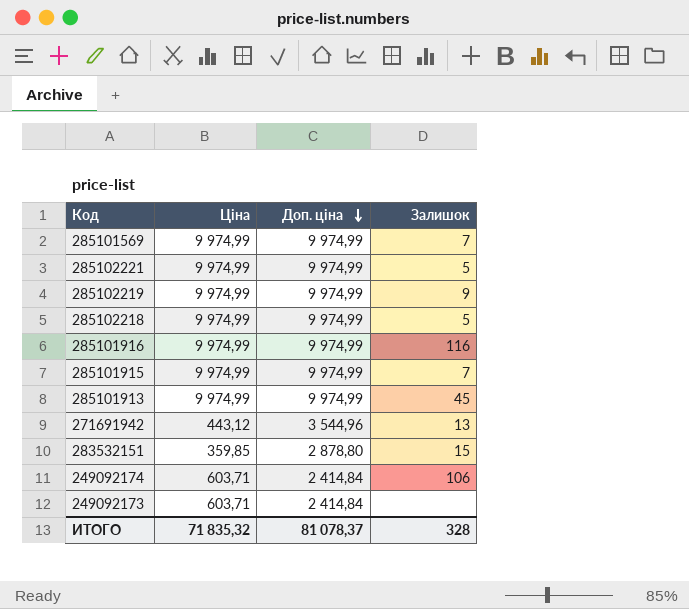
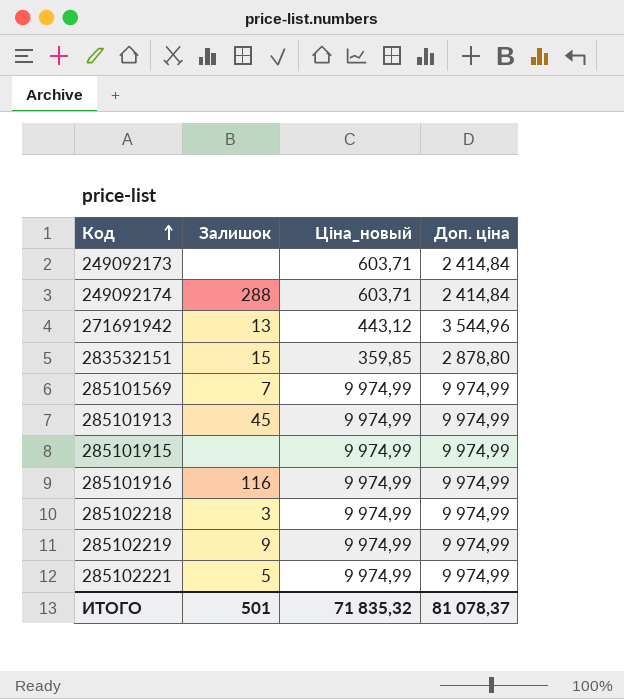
row order: Доп. ціна descending -> Код ascending
column Залишок | position: 4 -> 2
column name: Ціна -> Ціна_новый
249092174 | Залишок: 106 -> 288
285101915 | Залишок: 7 -> none
285102218 | Залишок: 5 -> 3
ИТОГО | Залишок: 328 -> 501

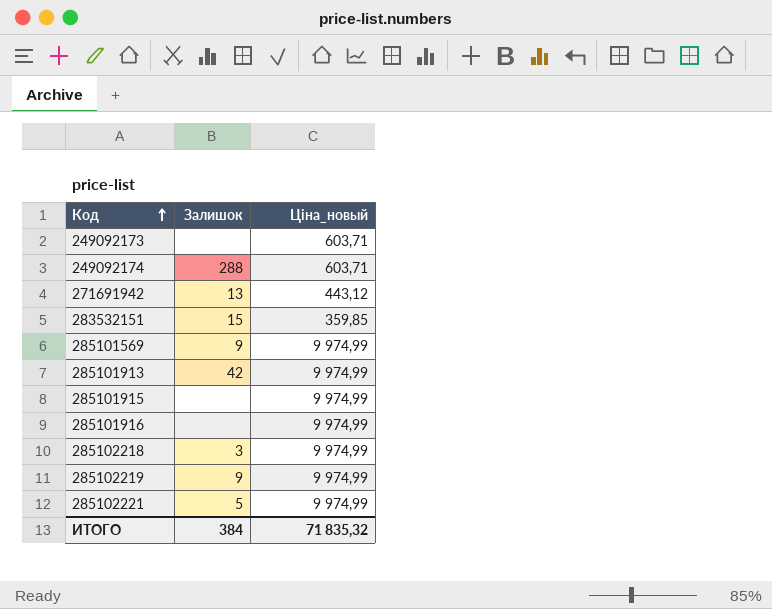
column Доп. ціна | position: 4 -> none
285101569 | Залишок: 7 -> 9
285101913 | Залишок: 45 -> 42
285101916 | Залишок: 116 -> none
ИТОГО | Залишок: 501 -> 384

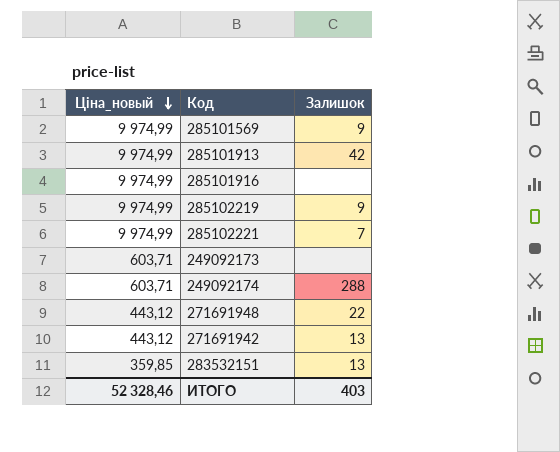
row order: Код ascending -> Ціна_новый descending
column Ціна_новый | position: 3 -> 1
row 285101915: none | 9 974,99 -> none
row 285102218: 3 | 9 974,99 -> none
285102221 | Залишок: 5 -> 7
row 271691948: none -> 443,12 | 22
283532151 | Залишок: 15 -> 13
ИТОГО | Ціна_новый: 71 835,32 -> 52 328,46
ИТОГО | Залишок: 384 -> 403

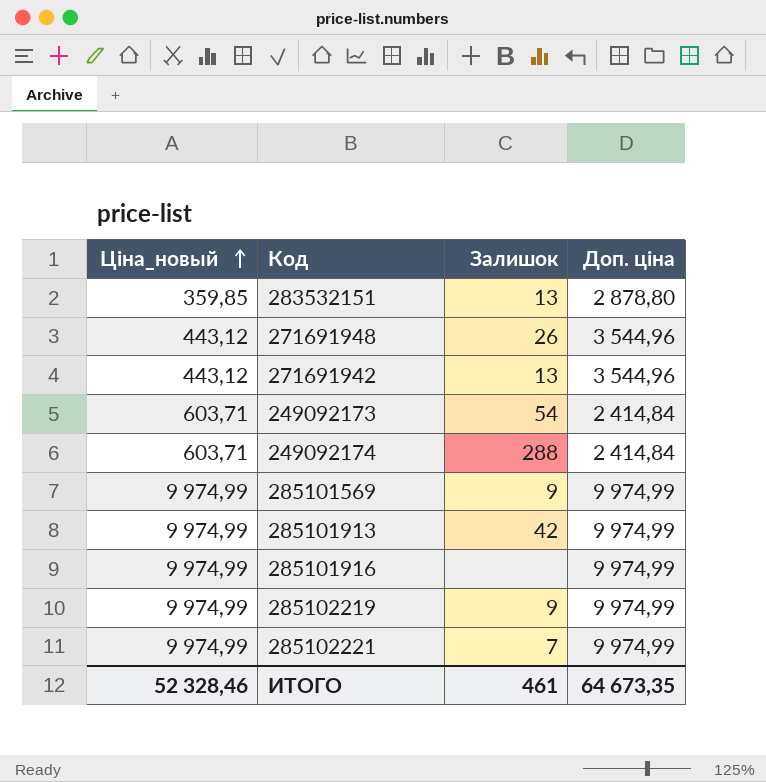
row order: Ціна_новый descending -> Ціна_новый ascending
column Доп. ціна | position: none -> 4
271691948 | Залишок: 22 -> 26
249092173 | Залишок: none -> 54
ИТОГО | Залишок: 403 -> 461

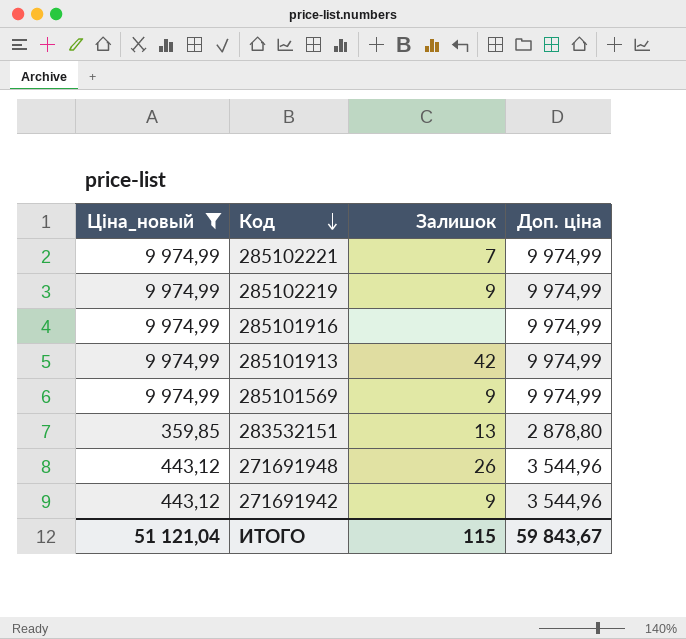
filter: none -> Ціна_новый != 603,71
row order: Ціна_новый ascending -> Код descending
271691942 | Залишок: 13 -> 9
ИТОГО | Ціна_новый: 52 328,46 -> 51 121,04
ИТОГО | Залишок: 461 -> 115
ИТОГО | Доп. ціна: 64 673,35 -> 59 843,67

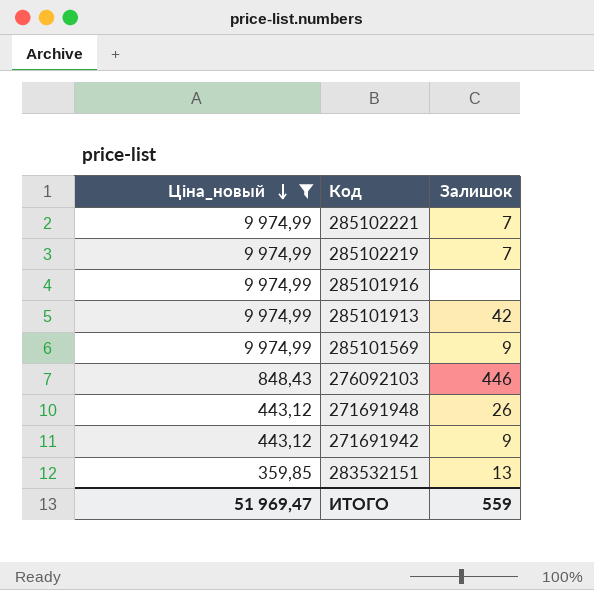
row order: Код descending -> Ціна_новый descending
column Доп. ціна | position: 4 -> none
285102219 | Залишок: 9 -> 7
row 276092103: none -> 848,43 | 446
ИТОГО | Ціна_новый: 51 121,04 -> 51 969,47
ИТОГО | Залишок: 115 -> 559

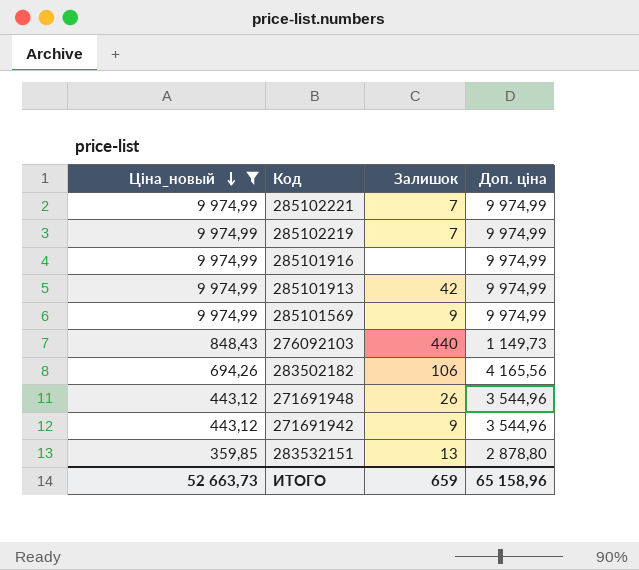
column Доп. ціна | position: none -> 4
276092103 | Залишок: 446 -> 440
row 283502182: none -> 694,26 | 106 | 4 165,56
ИТОГО | Ціна_новый: 51 969,47 -> 52 663,73
ИТОГО | Залишок: 559 -> 659

